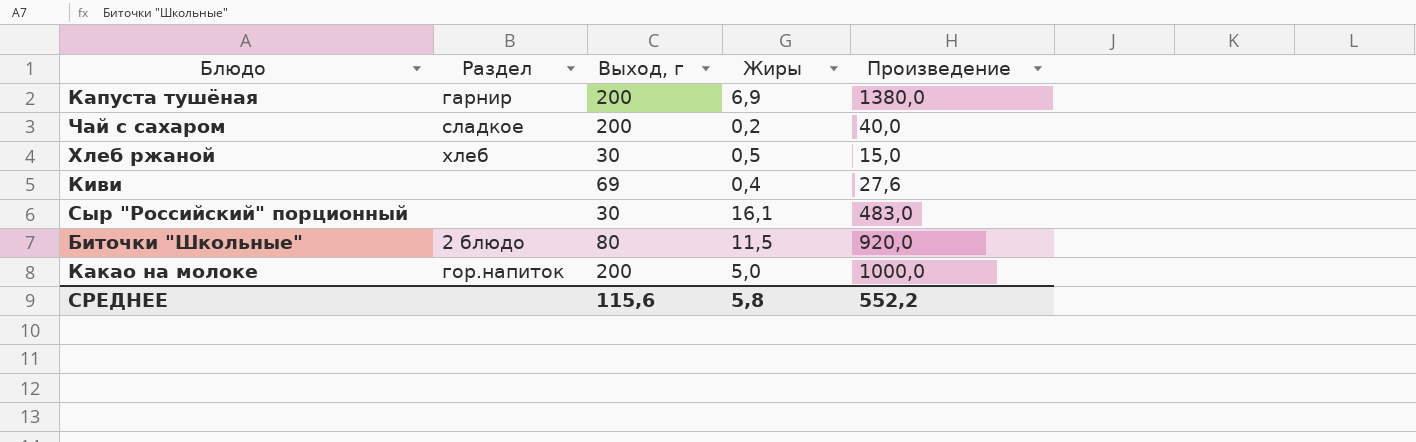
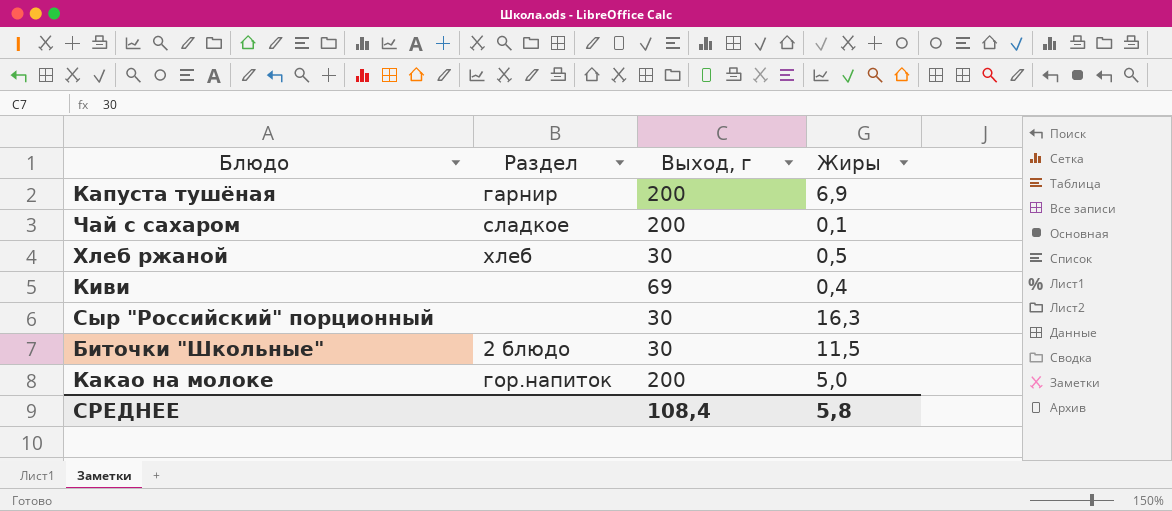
column Произведение | formula: [Выход, г] * [Жиры] -> none
Чай с сахаром | Жиры: 0,2 -> 0,1
Сыр "Российский" порционный | Жиры: 16,1 -> 16,3
Биточки "Школьные" | Выход, г: 80 -> 30
СРЕДНЕЕ | Выход, г: 115,6 -> 108,4

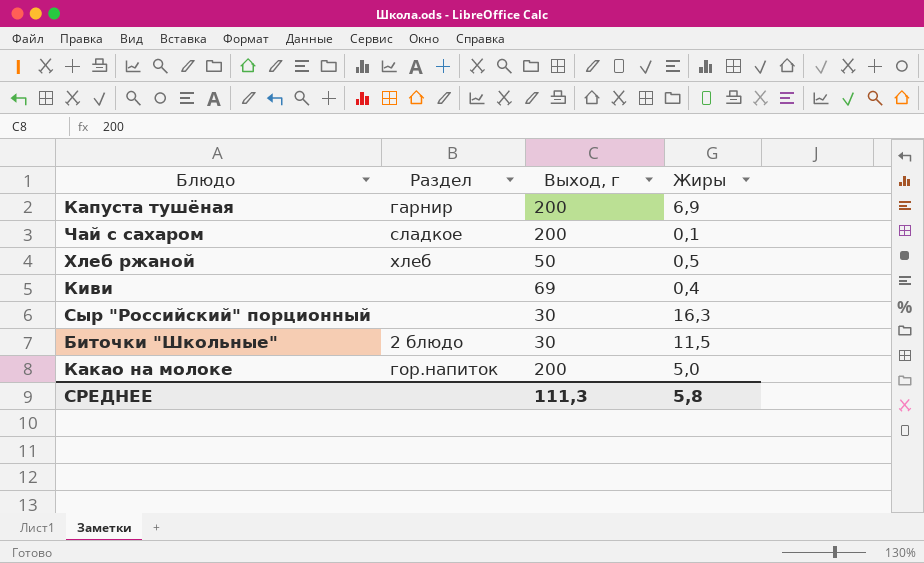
Хлеб ржаной | Выход, г: 30 -> 50
СРЕДНЕЕ | Выход, г: 108,4 -> 111,3

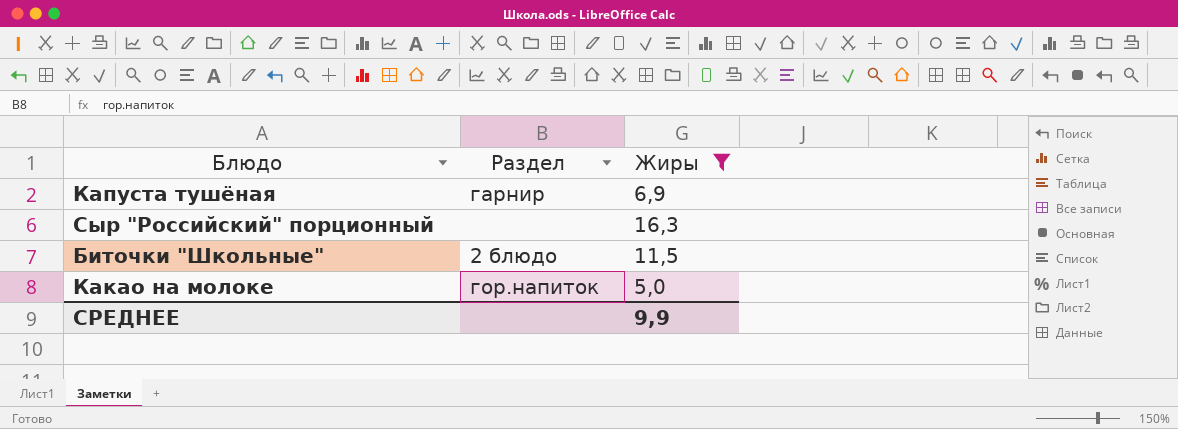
filter: none -> Жиры >= 5,0
column Выход, г | position: 3 -> none
СРЕДНЕЕ | Жиры: 5,8 -> 9,9

